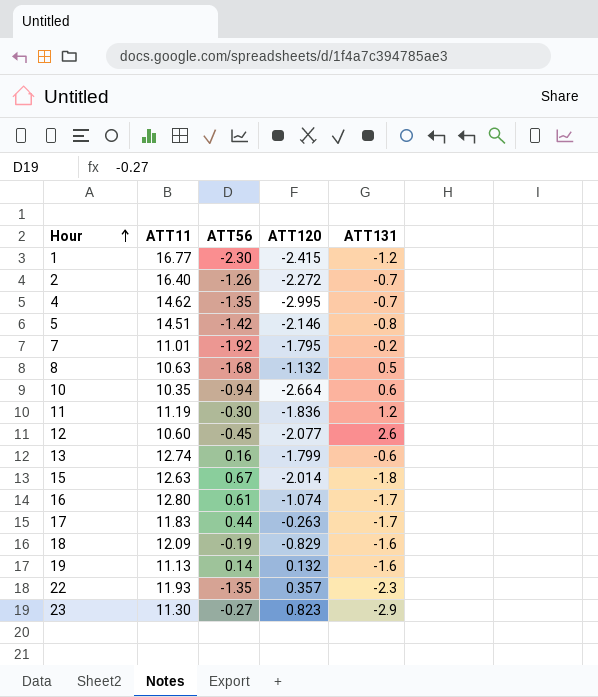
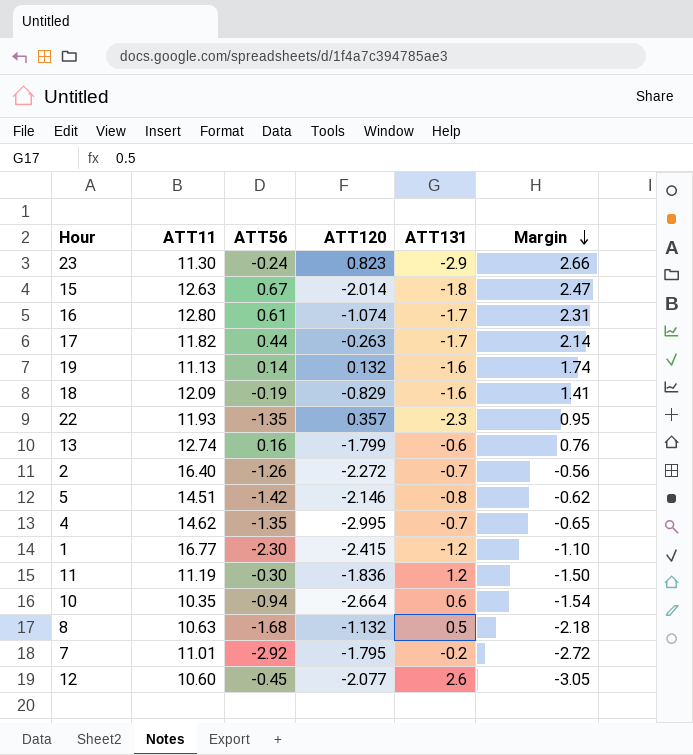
row order: Hour ascending -> Margin descending
column Margin | formula: none -> [ATT56] - [ATT131]
23 | ATT56: -0.27 -> -0.24
17 | ATT11: 11.83 -> 11.82
7 | ATT56: -1.92 -> -2.92

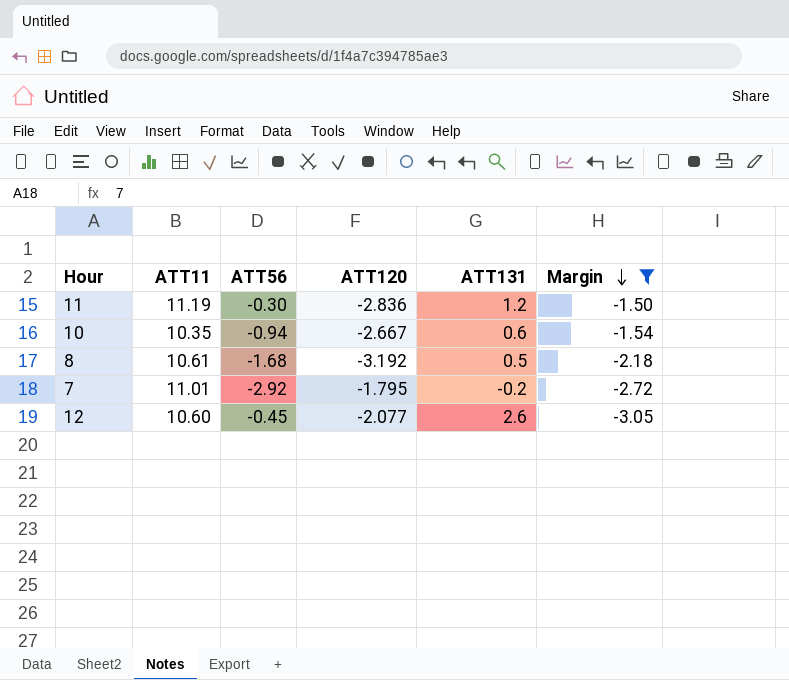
filter: none -> Margin <= -1.50
11 | ATT120: -1.836 -> -2.836
10 | ATT120: -2.664 -> -2.667
8 | ATT11: 10.63 -> 10.61
8 | ATT120: -1.132 -> -3.192

